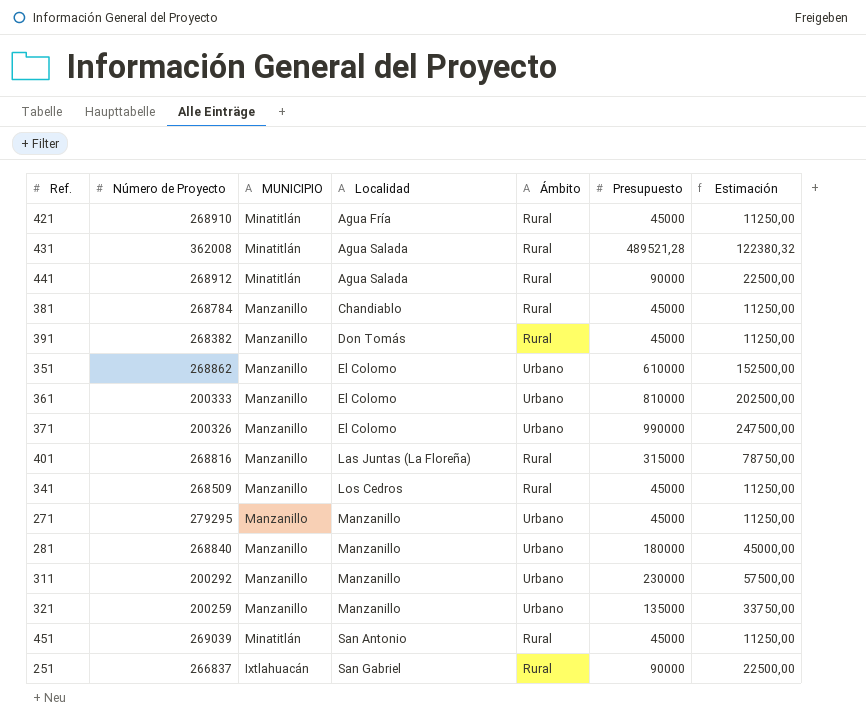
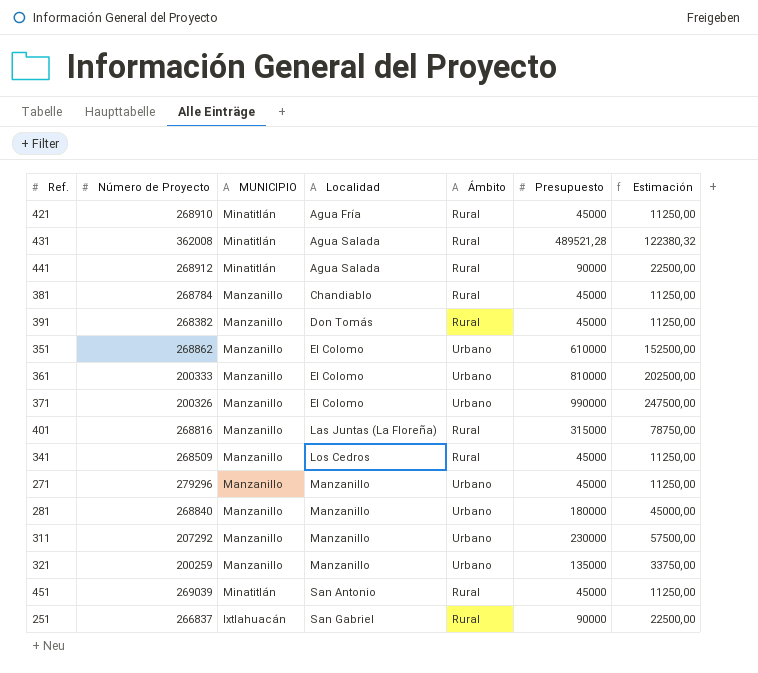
271 | Número de Proyecto: 279295 -> 279296
311 | Número de Proyecto: 200292 -> 207292

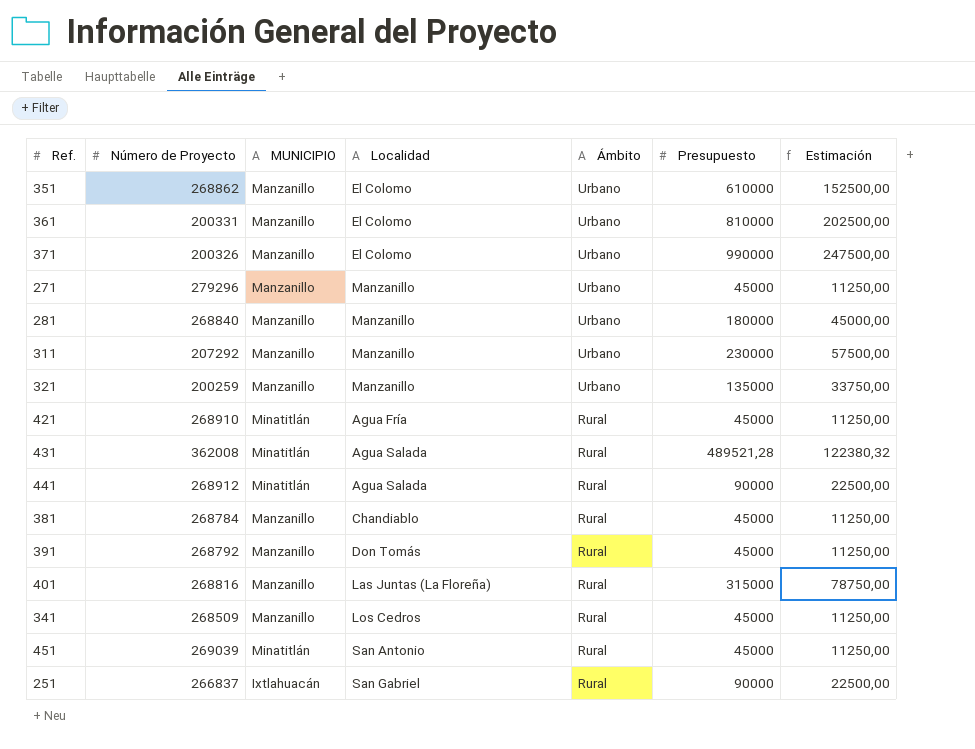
row order: Localidad ascending -> Ámbito descending
361 | Número de Proyecto: 200333 -> 200331
391 | Número de Proyecto: 268382 -> 268792

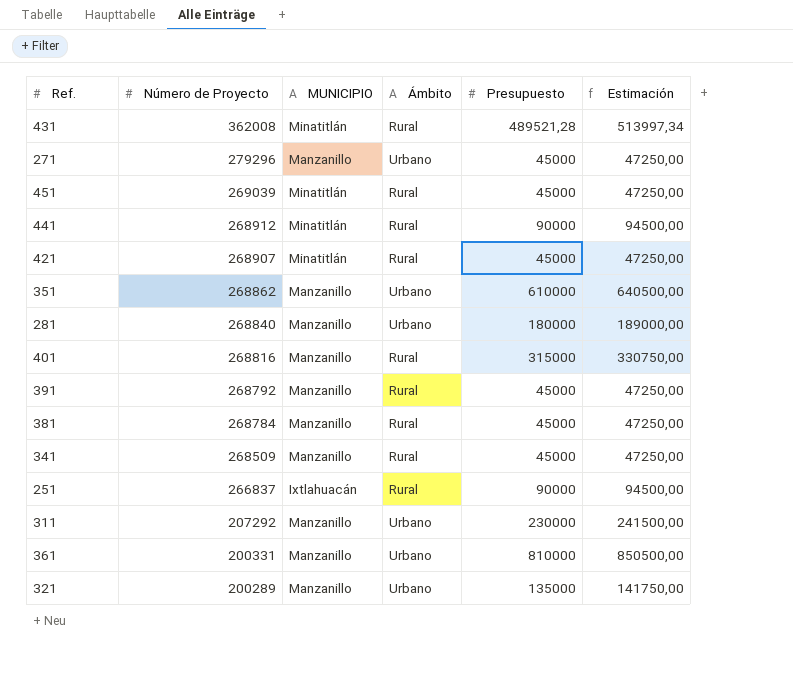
row order: Ámbito descending -> Número de Proyecto descending
column Localidad | position: 4 -> none
column Estimación | formula: [Presupuesto] * 0,25 -> [Presupuesto] * 1,05
row 371: 200326 | Manzanillo | El Colomo | Urbano | 990000 | 247500,00 -> none
421 | Número de Proyecto: 268910 -> 268907
321 | Número de Proyecto: 200259 -> 200289

